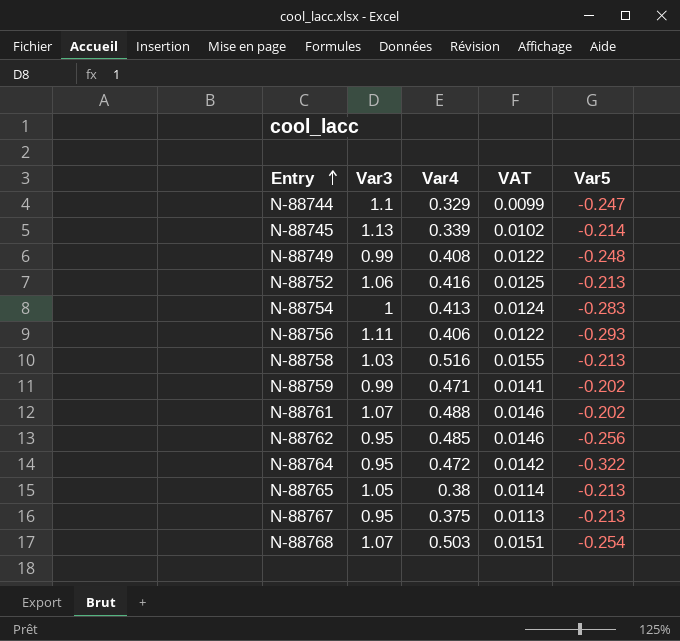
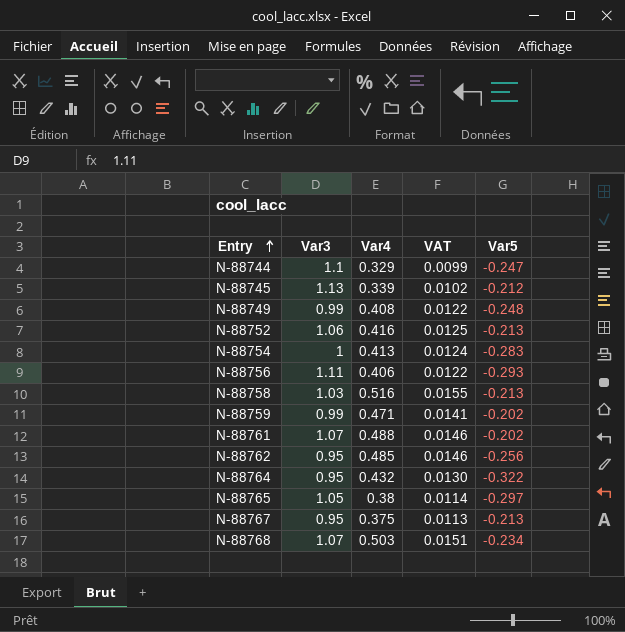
N-88745 | Var5: -0.214 -> -0.212
N-88764 | Var4: 0.472 -> 0.432
N-88764 | VAT: 0.0142 -> 0.0130
N-88765 | Var5: -0.213 -> -0.297
N-88768 | Var5: -0.254 -> -0.234

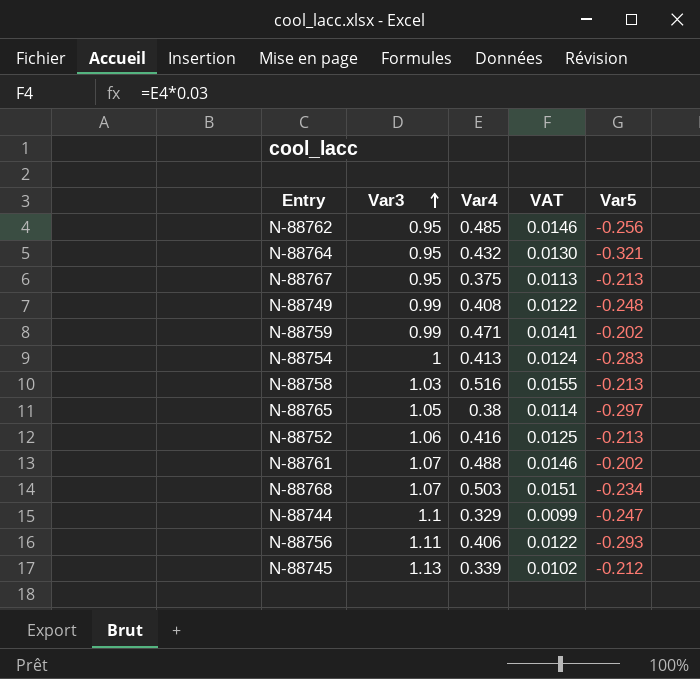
row order: Entry ascending -> Var3 ascending
N-88764 | Var5: -0.322 -> -0.321

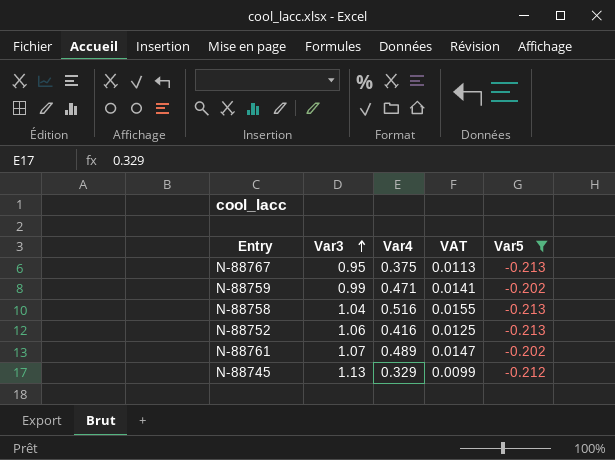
filter: none -> Var5 >= -0.213
N-88758 | Var3: 1.03 -> 1.04
N-88761 | Var4: 0.488 -> 0.489
N-88761 | VAT: 0.0146 -> 0.0147
N-88745 | Var4: 0.339 -> 0.329
N-88745 | VAT: 0.0102 -> 0.0099

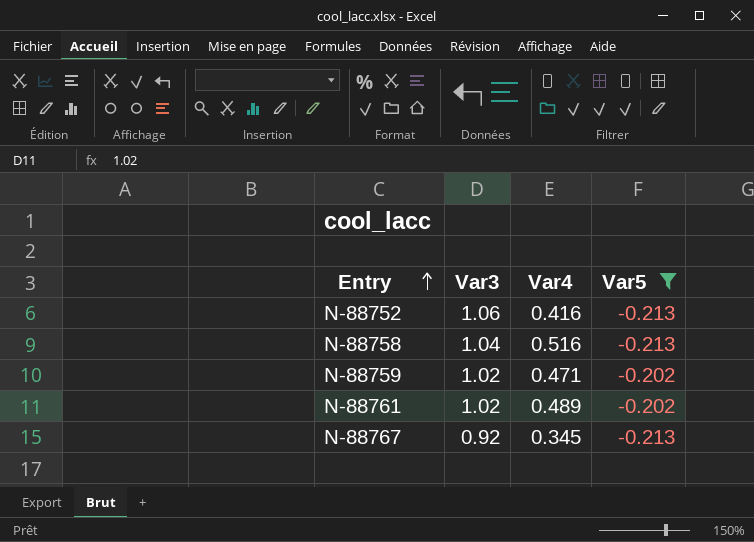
row order: Var3 ascending -> Entry ascending
column VAT | formula: [Var4] * 0.03 -> none
row N-88745: 1.13 | 0.329 | 0.0099 | -0.212 -> none
N-88759 | Var3: 0.99 -> 1.02
N-88761 | Var3: 1.07 -> 1.02
N-88767 | Var3: 0.95 -> 0.92
N-88767 | Var4: 0.375 -> 0.345

